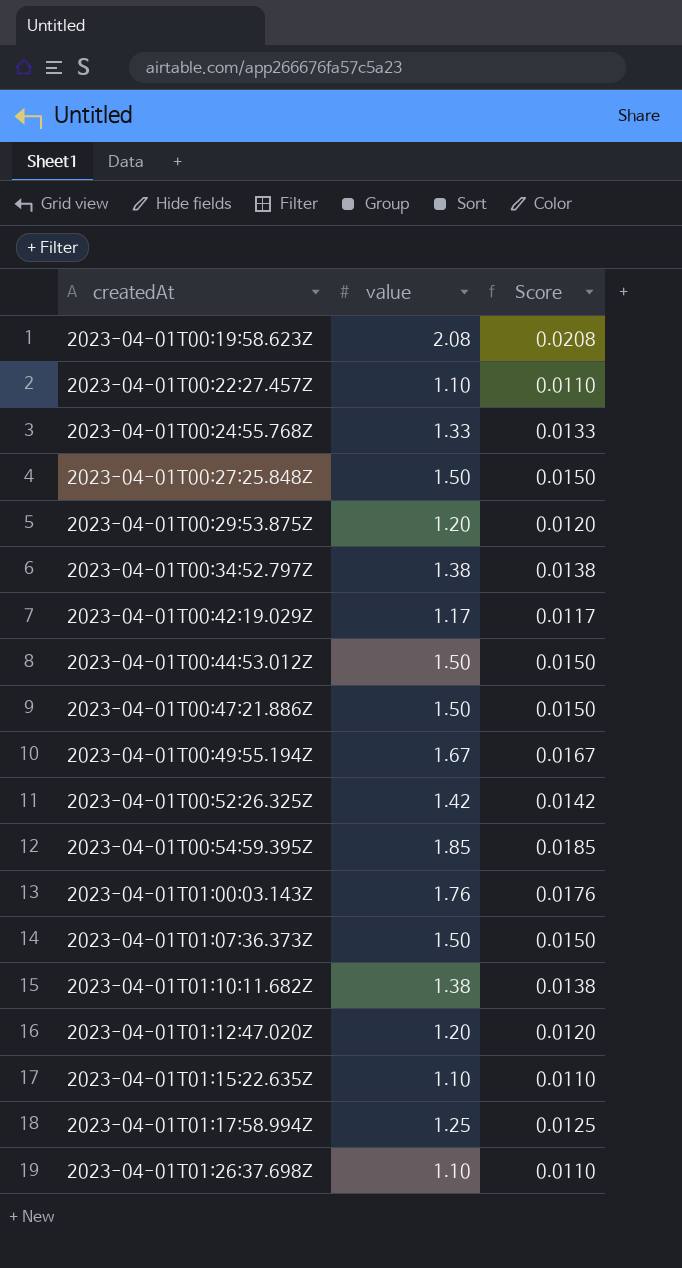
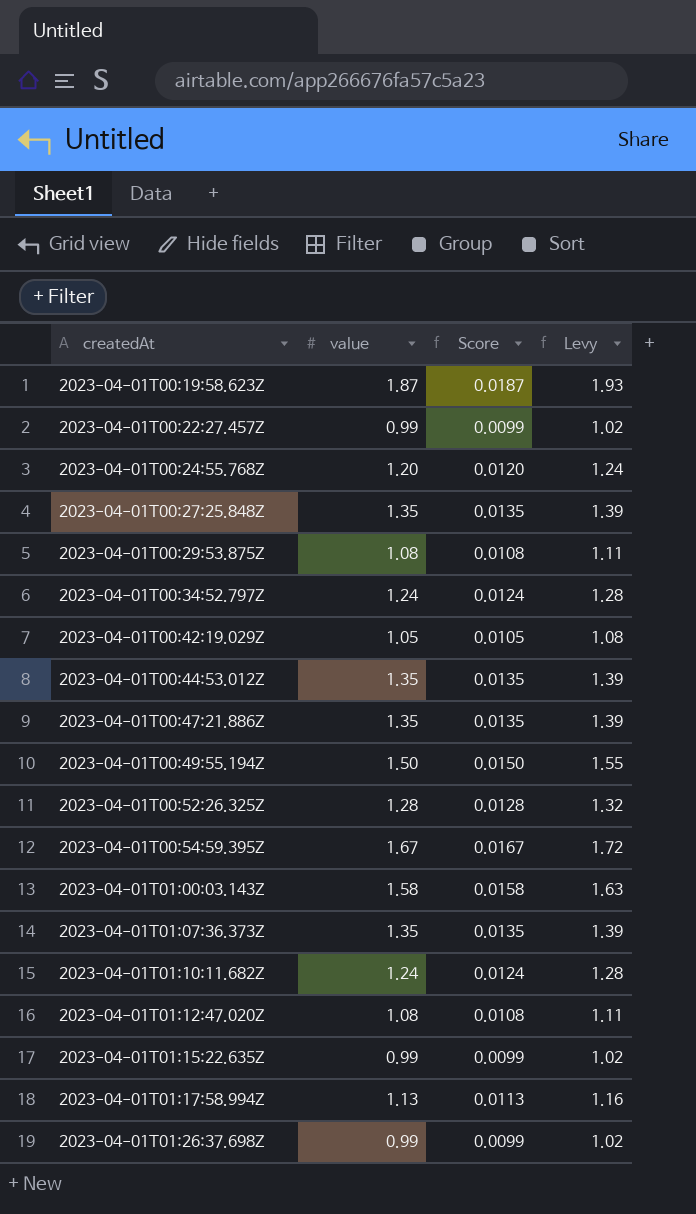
column Levy | formula: none -> [value] * 1.03
2023-04-01T00:19:58.623Z | value: 2.08 -> 1.87
2023-04-01T00:19:58.623Z | Score: 0.0208 -> 0.0187
2023-04-01T00:22:27.457Z | value: 1.10 -> 0.99
2023-04-01T00:22:27.457Z | Score: 0.0110 -> 0.0099
2023-04-01T00:24:55.768Z | value: 1.33 -> 1.20
2023-04-01T00:24:55.768Z | Score: 0.0133 -> 0.0120
2023-04-01T00:27:25.848Z | value: 1.50 -> 1.35
2023-04-01T00:27:25.848Z | Score: 0.0150 -> 0.0135
2023-04-01T00:29:53.875Z | value: 1.20 -> 1.08
2023-04-01T00:29:53.875Z | Score: 0.0120 -> 0.0108
2023-04-01T00:34:52.797Z | value: 1.38 -> 1.24
2023-04-01T00:34:52.797Z | Score: 0.0138 -> 0.0124
2023-04-01T00:42:19.029Z | value: 1.17 -> 1.05
2023-04-01T00:42:19.029Z | Score: 0.0117 -> 0.0105
2023-04-01T00:44:53.012Z | value: 1.50 -> 1.35
2023-04-01T00:44:53.012Z | Score: 0.0150 -> 0.0135
2023-04-01T00:47:21.886Z | value: 1.50 -> 1.35
2023-04-01T00:47:21.886Z | Score: 0.0150 -> 0.0135
2023-04-01T00:49:55.194Z | value: 1.67 -> 1.50
2023-04-01T00:49:55.194Z | Score: 0.0167 -> 0.0150
2023-04-01T00:52:26.325Z | value: 1.42 -> 1.28
2023-04-01T00:52:26.325Z | Score: 0.0142 -> 0.0128
2023-04-01T00:54:59.395Z | value: 1.85 -> 1.67
2023-04-01T00:54:59.395Z | Score: 0.0185 -> 0.0167
2023-04-01T01:00:03.143Z | value: 1.76 -> 1.58
2023-04-01T01:00:03.143Z | Score: 0.0176 -> 0.0158
2023-04-01T01:07:36.373Z | value: 1.50 -> 1.35
2023-04-01T01:07:36.373Z | Score: 0.0150 -> 0.0135
2023-04-01T01:10:11.682Z | value: 1.38 -> 1.24
2023-04-01T01:10:11.682Z | Score: 0.0138 -> 0.0124
2023-04-01T01:12:47.020Z | value: 1.20 -> 1.08
2023-04-01T01:12:47.020Z | Score: 0.0120 -> 0.0108
2023-04-01T01:15:22.635Z | value: 1.10 -> 0.99
2023-04-01T01:15:22.635Z | Score: 0.0110 -> 0.0099
2023-04-01T01:17:58.994Z | value: 1.25 -> 1.13
2023-04-01T01:17:58.994Z | Score: 0.0125 -> 0.0113
2023-04-01T01:26:37.698Z | value: 1.10 -> 0.99
2023-04-01T01:26:37.698Z | Score: 0.0110 -> 0.0099

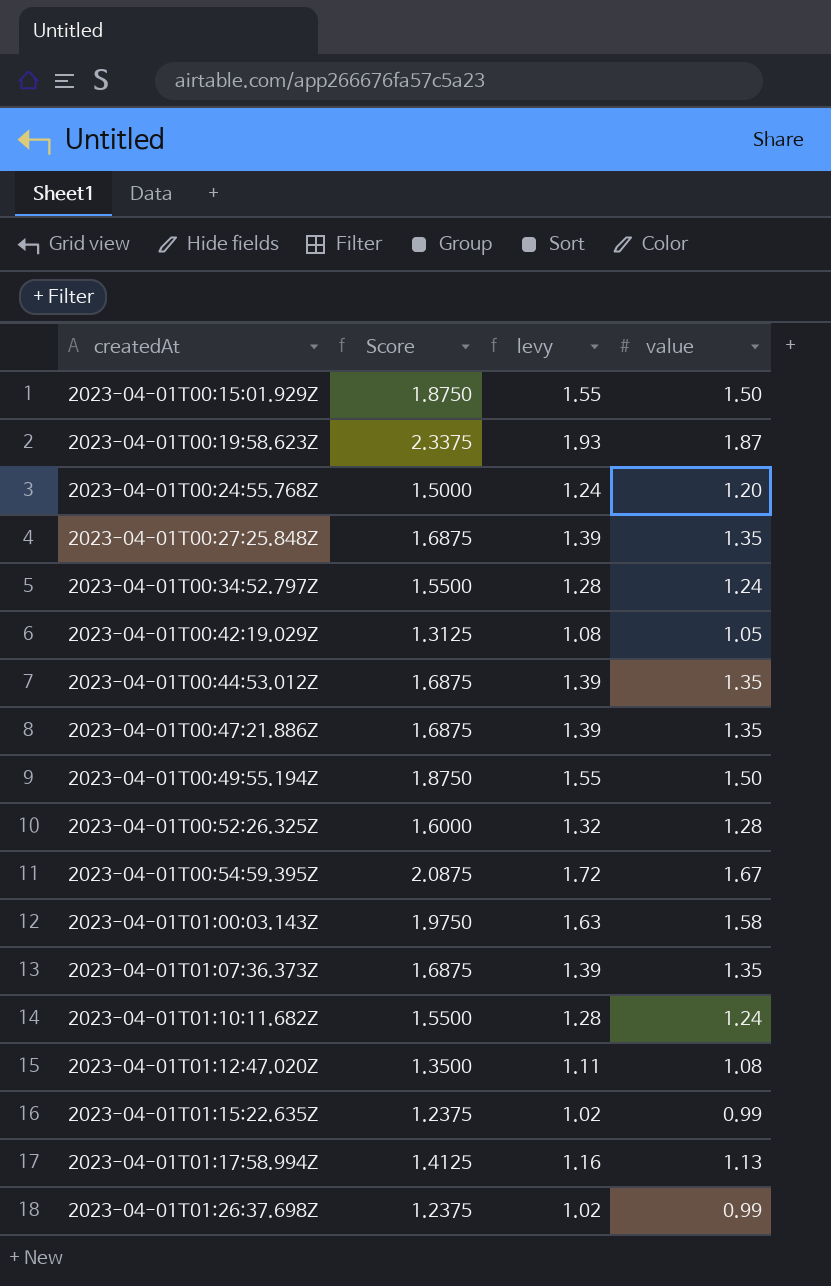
column Score | formula: [value] * 0.01 -> [value] * 1.25
column name: Levy -> levy
column value | position: 2 -> 4
row 2023-04-01T00:22:27.457Z: 0.99 | 0.0099 | 1.02 -> none
row 2023-04-01T00:29:53.875Z: 1.08 | 0.0108 | 1.11 -> none
row 2023-04-01T00:15:01.929Z: none -> 1.8750 | 1.55 | 1.50

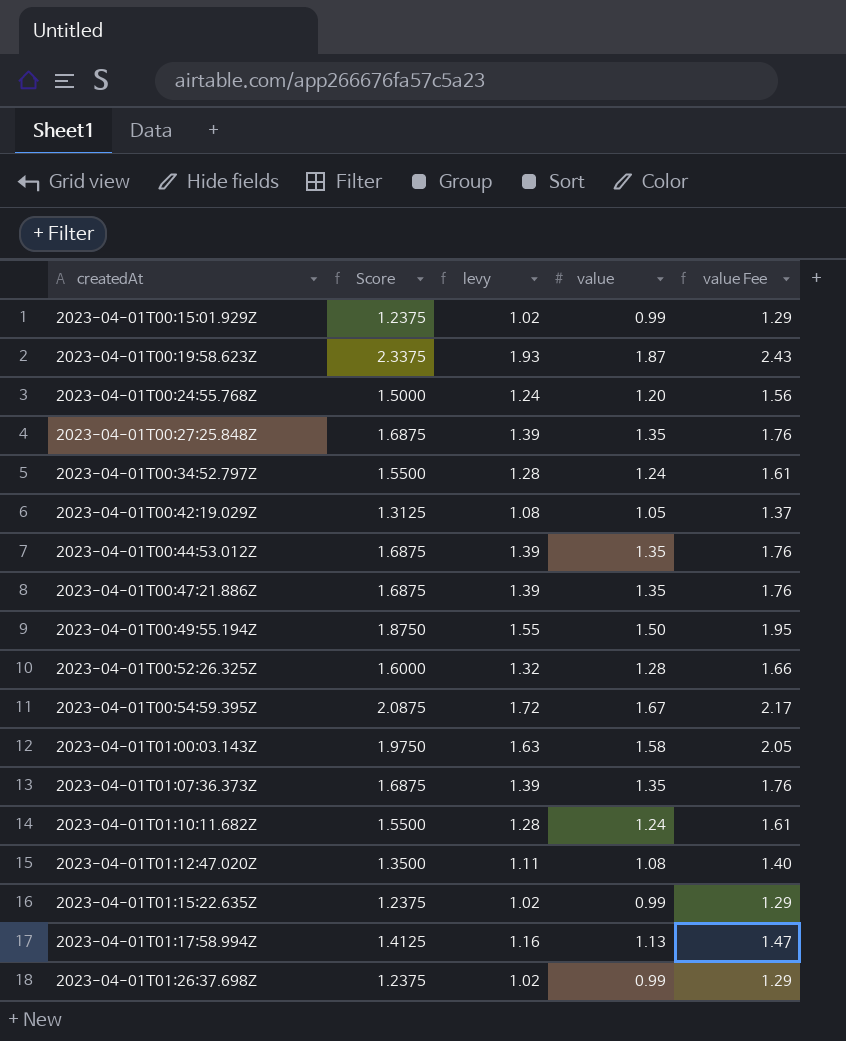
column value Fee | formula: none -> [value] * 1.3
2023-04-01T00:15:01.929Z | Score: 1.8750 -> 1.2375
2023-04-01T00:15:01.929Z | levy: 1.55 -> 1.02
2023-04-01T00:15:01.929Z | value: 1.50 -> 0.99

